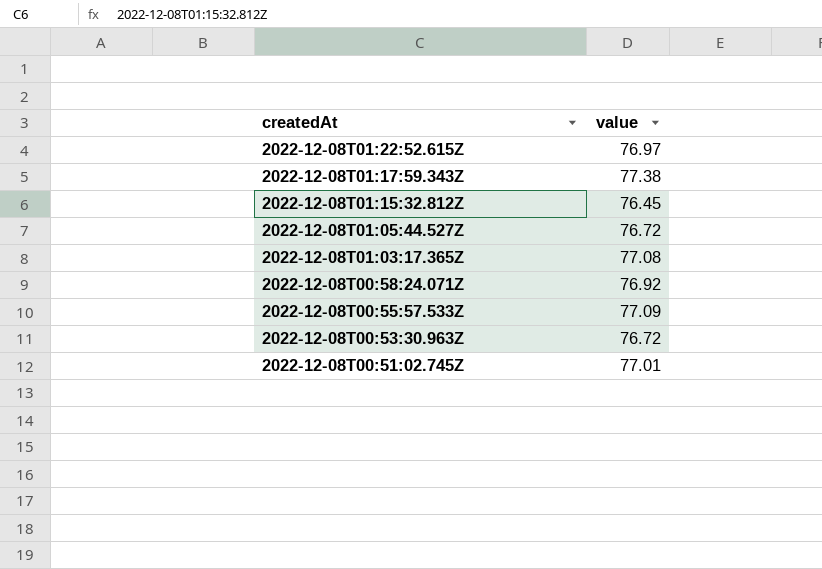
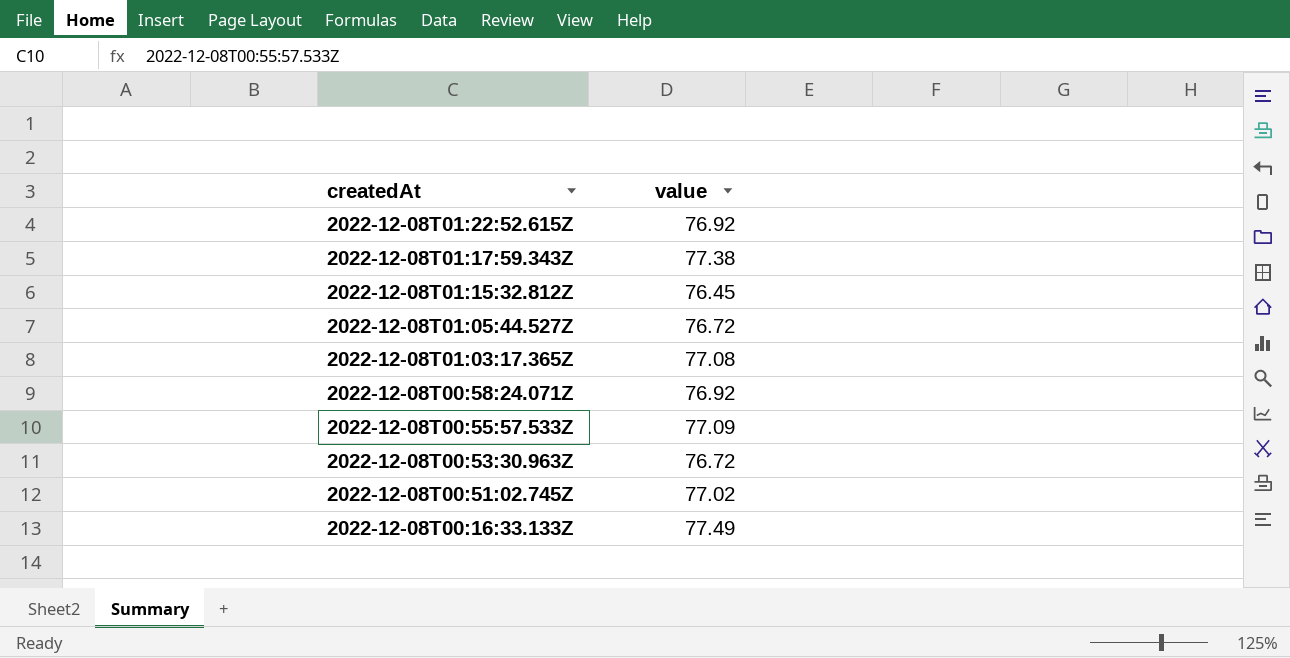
2022-12-08T01:22:52.615Z | value: 76.97 -> 76.92
2022-12-08T00:51:02.745Z | value: 77.01 -> 77.02
row 2022-12-08T00:16:33.133Z: none -> 77.49

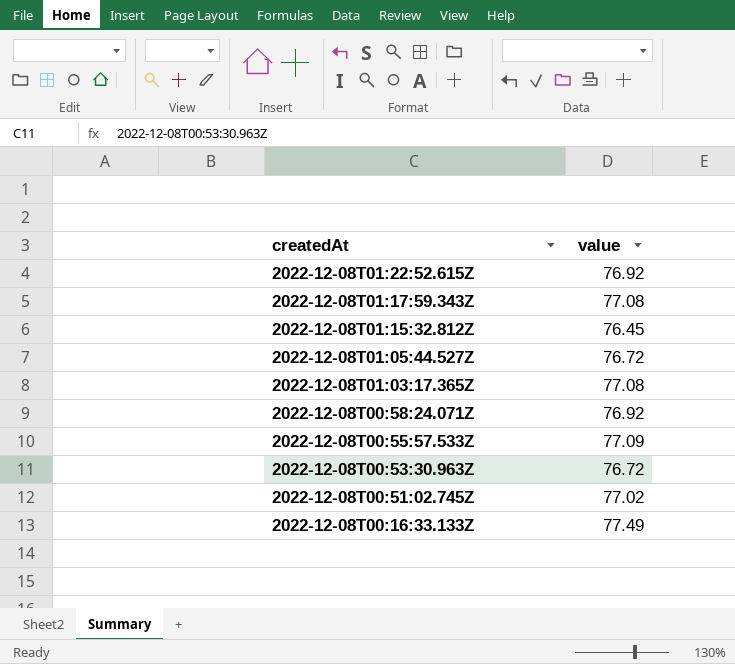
2022-12-08T01:17:59.343Z | value: 77.38 -> 77.08

